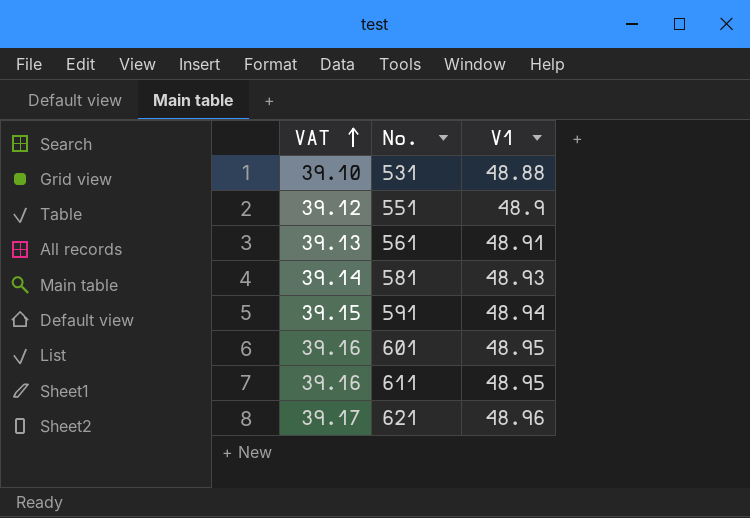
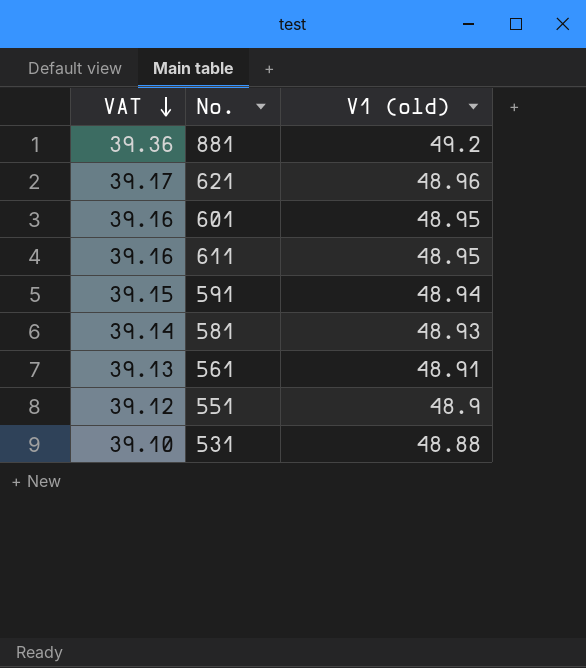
row order: VAT ascending -> VAT descending
column name: V1 -> V1 (old)
row 881: none -> 39.36 | 49.2

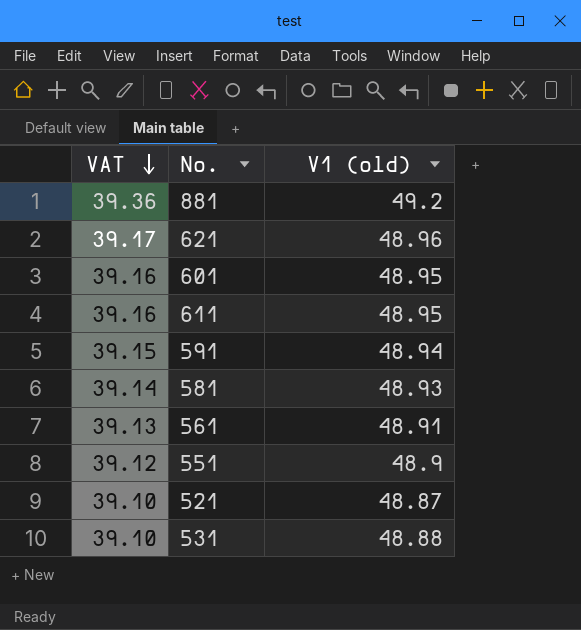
row 521: none -> 39.10 | 48.87

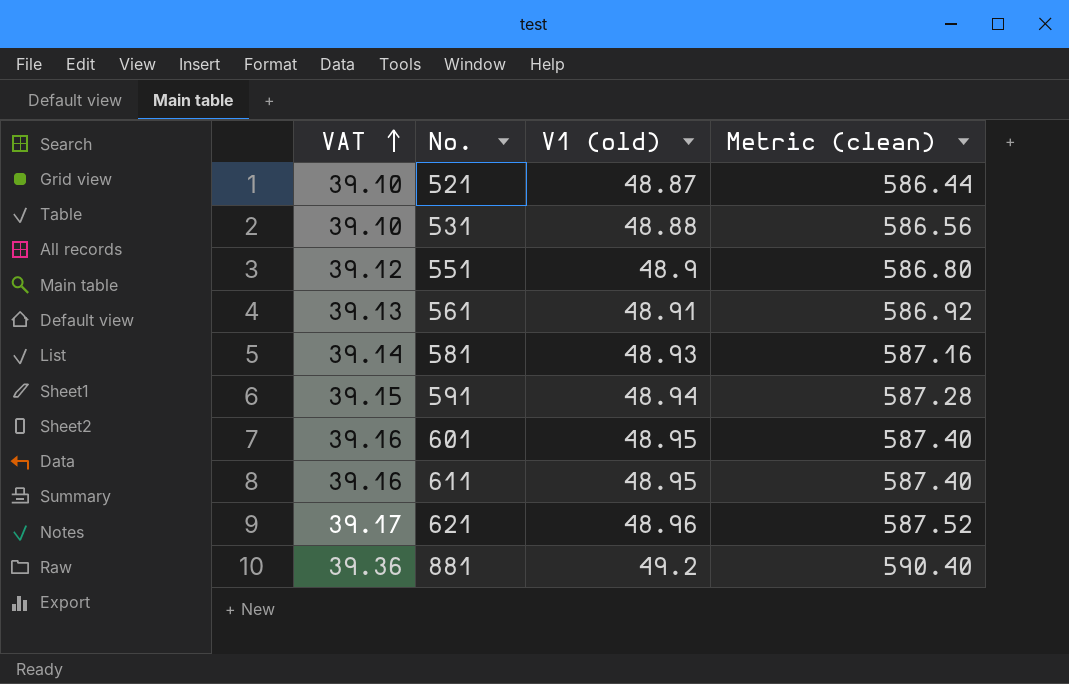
row order: VAT descending -> VAT ascending
column Metric (clean) | formula: none -> [V1 (old)] * 12

